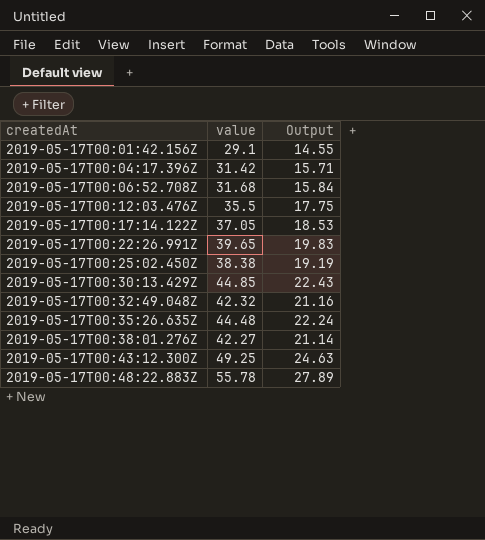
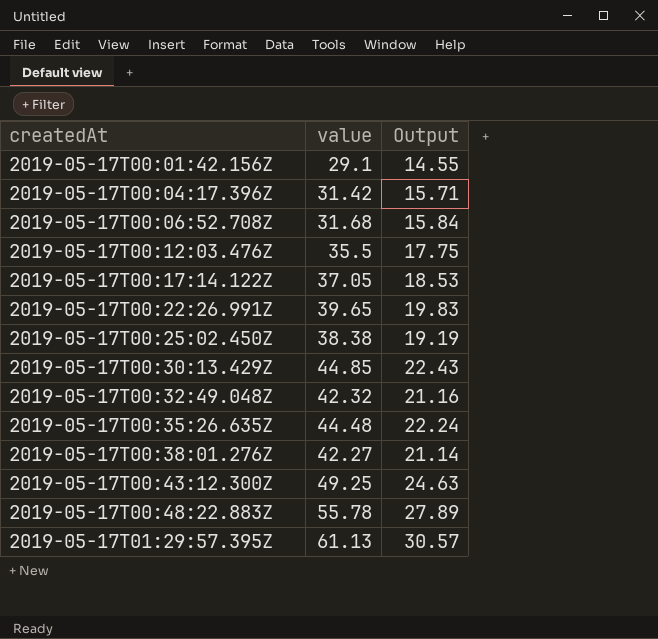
row 2019-05-17T01:29:57.395Z: none -> 61.13 | 30.57

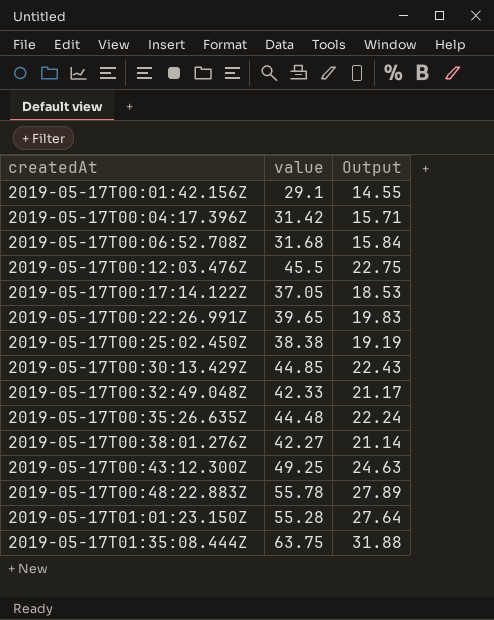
row 2019-05-17T01:29:57.395Z: 61.13 | 30.57 -> none
2019-05-17T00:12:03.476Z | value: 35.5 -> 45.5
2019-05-17T00:12:03.476Z | Output: 17.75 -> 22.75
2019-05-17T00:32:49.048Z | value: 42.32 -> 42.33
2019-05-17T00:32:49.048Z | Output: 21.16 -> 21.17
row 2019-05-17T01:01:23.150Z: none -> 55.28 | 27.64
row 2019-05-17T01:35:08.444Z: none -> 63.75 | 31.88

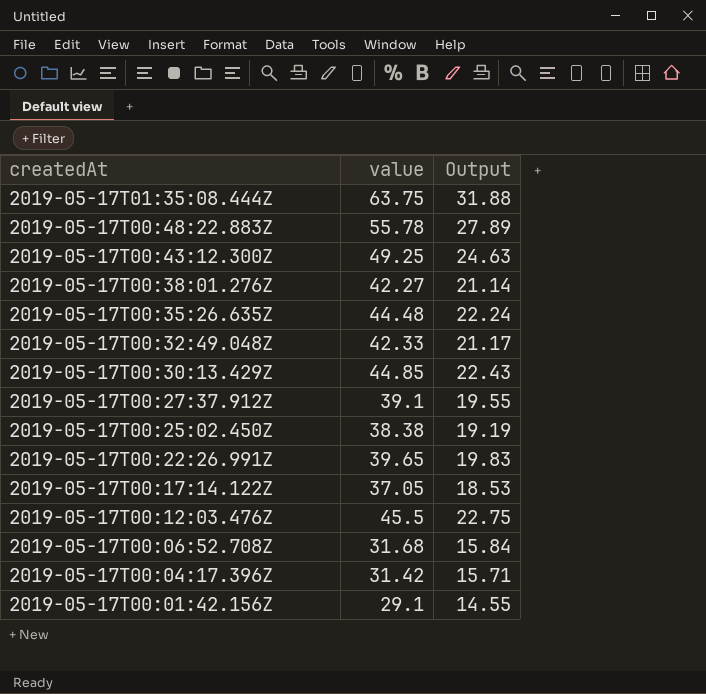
row order: createdAt ascending -> createdAt descending
row 2019-05-17T01:01:23.150Z: 55.28 | 27.64 -> none
row 2019-05-17T00:27:37.912Z: none -> 39.1 | 19.55

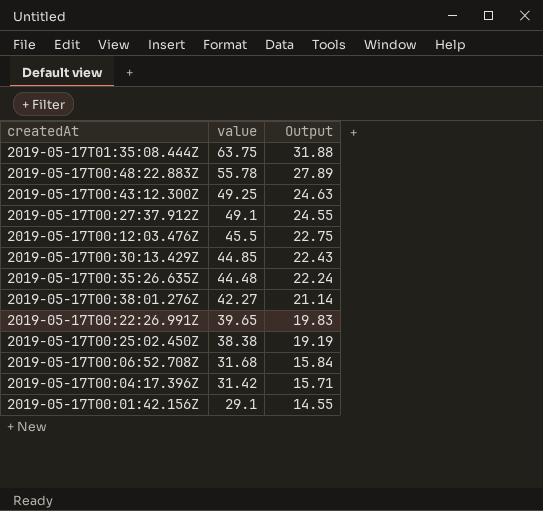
row order: createdAt descending -> value descending
row 2019-05-17T00:32:49.048Z: 42.33 | 21.17 -> none
row 2019-05-17T00:17:14.122Z: 37.05 | 18.53 -> none
2019-05-17T00:27:37.912Z | value: 39.1 -> 49.1
2019-05-17T00:27:37.912Z | Output: 19.55 -> 24.55

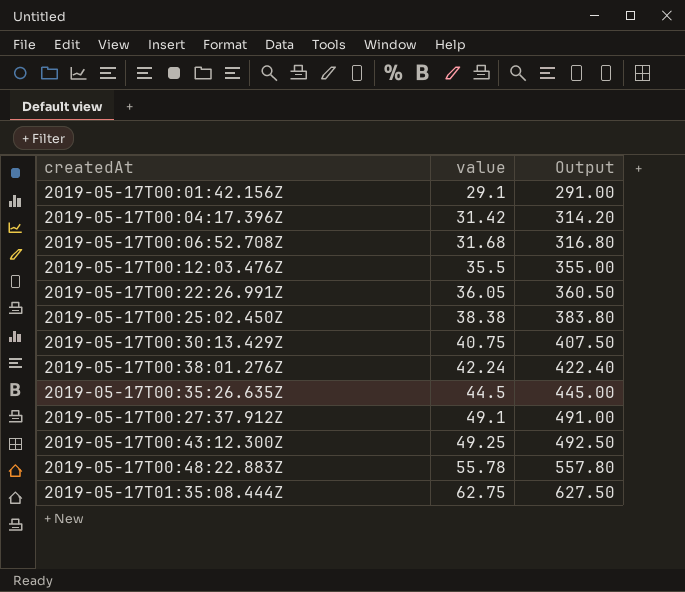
row order: value descending -> value ascending
column Output | formula: [value] * 0.5 -> [value] * 10
2019-05-17T00:12:03.476Z | value: 45.5 -> 35.5
2019-05-17T00:22:26.991Z | value: 39.65 -> 36.05
2019-05-17T00:30:13.429Z | value: 44.85 -> 40.75
2019-05-17T00:38:01.276Z | value: 42.27 -> 42.24
2019-05-17T00:35:26.635Z | value: 44.48 -> 44.5
2019-05-17T01:35:08.444Z | value: 63.75 -> 62.75

